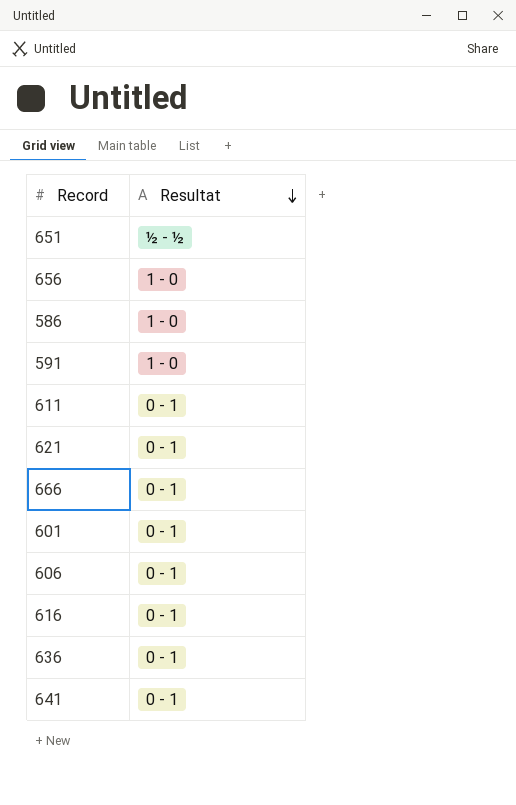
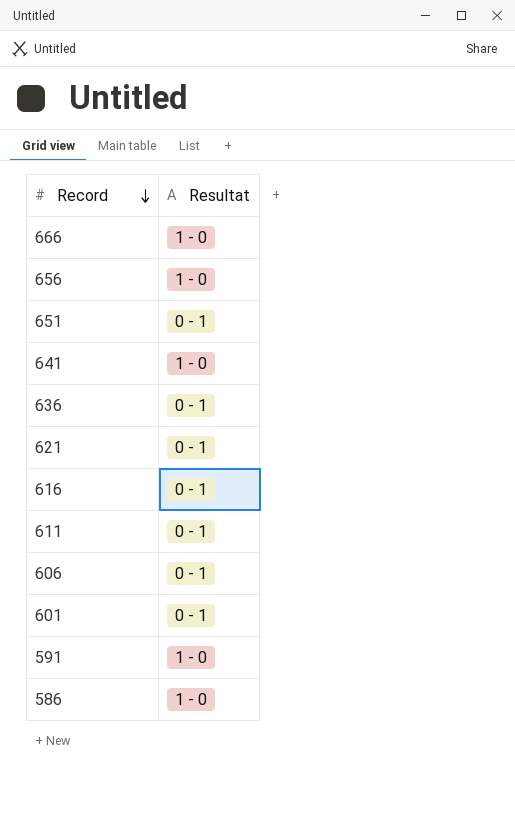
row order: Resultat descending -> Record descending
666 | Resultat: 0 - 1 -> 1 - 0
651 | Resultat: ½ - ½ -> 0 - 1
641 | Resultat: 0 - 1 -> 1 - 0

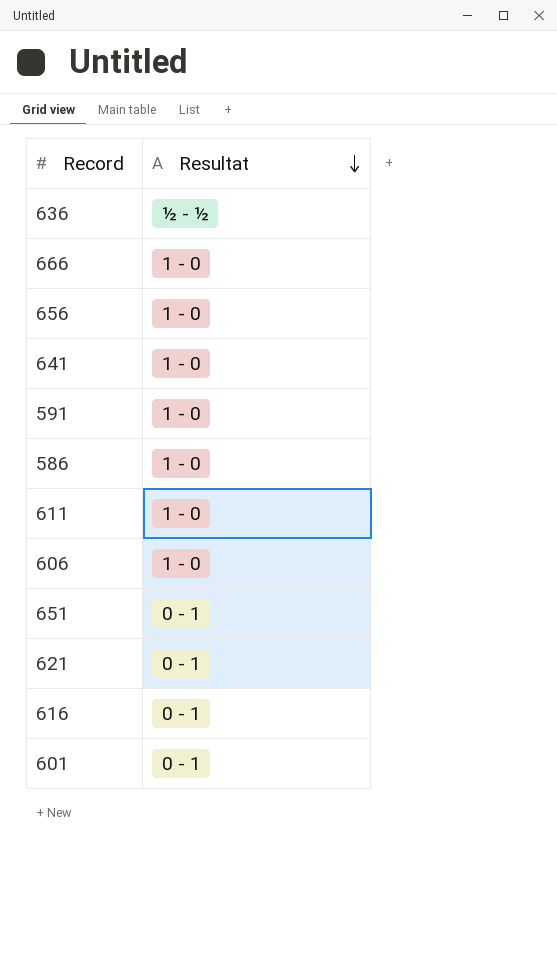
row order: Record descending -> Resultat descending
636 | Resultat: 0 - 1 -> ½ - ½
611 | Resultat: 0 - 1 -> 1 - 0
606 | Resultat: 0 - 1 -> 1 - 0

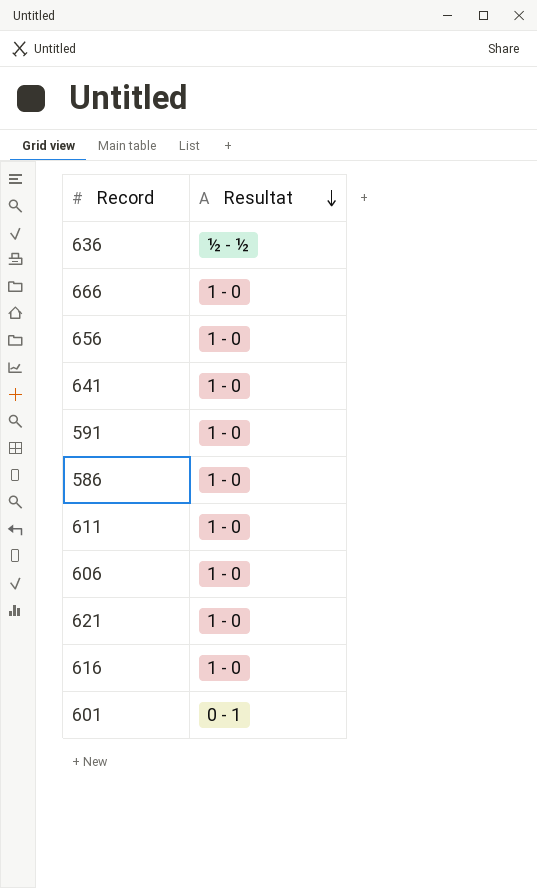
row 651: 0 - 1 -> none
621 | Resultat: 0 - 1 -> 1 - 0
616 | Resultat: 0 - 1 -> 1 - 0

